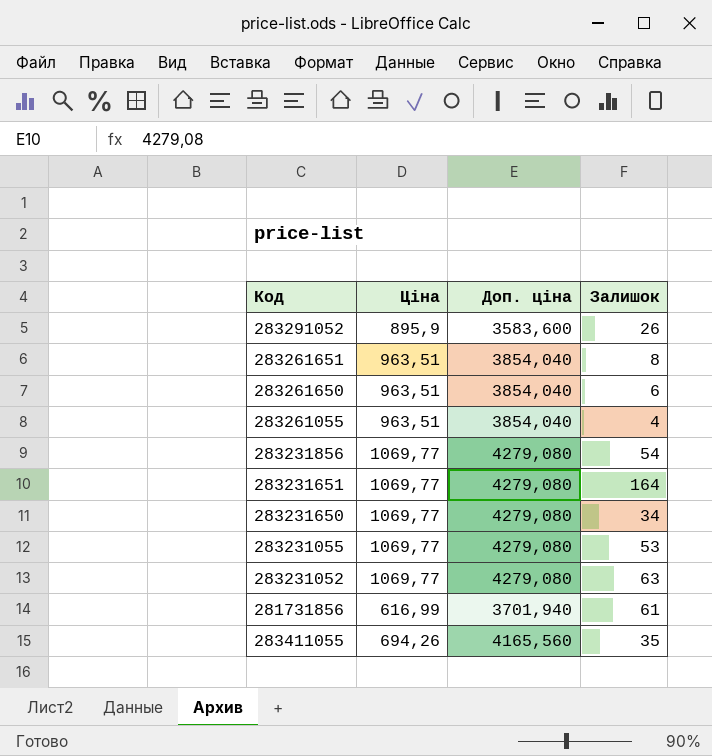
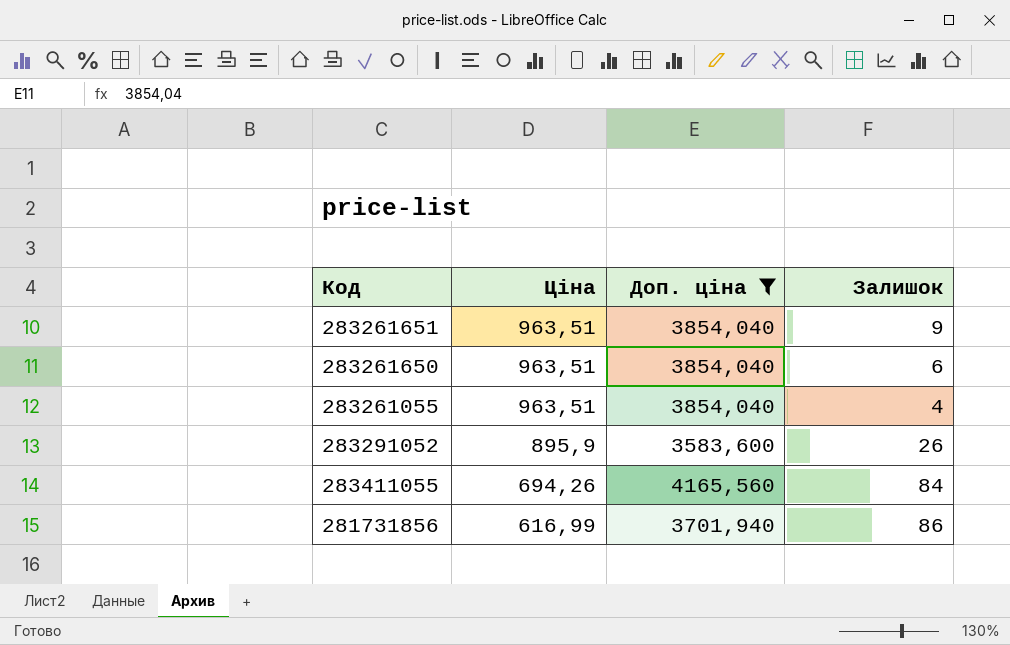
filter: none -> Доп. ціна != 4279,080
row order: none -> Ціна descending
283261651 | Залишок: 8 -> 9
283411055 | Залишок: 35 -> 84
281731856 | Залишок: 61 -> 86

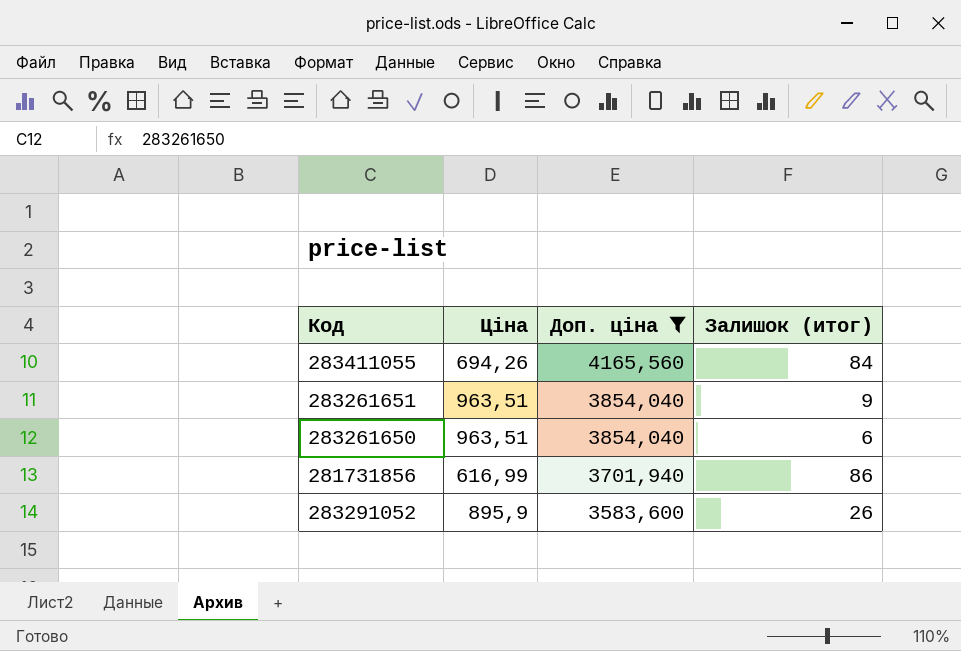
row order: Ціна descending -> Доп. ціна descending
column name: Залишок -> Залишок (итог)
row 283261055: 963,51 | 3854,040 | 4 -> none

